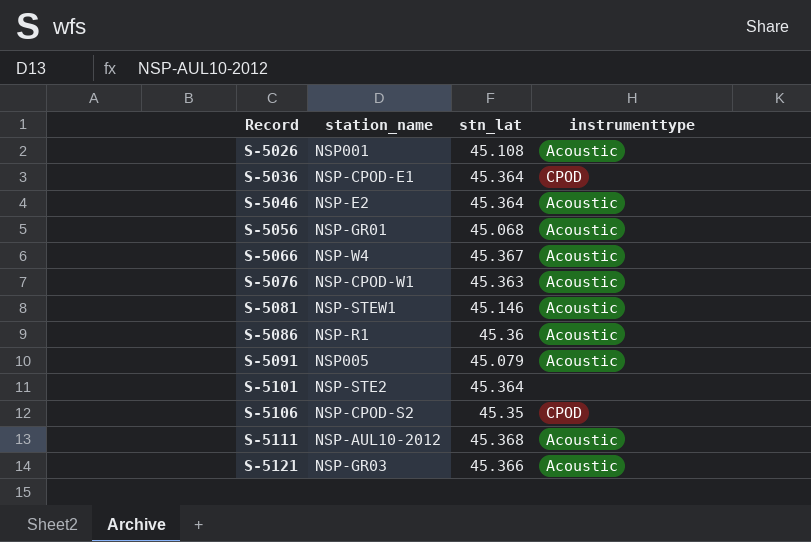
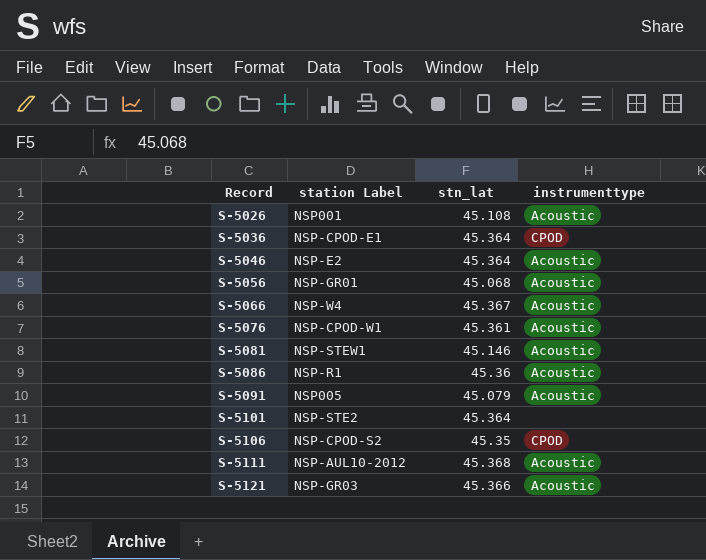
column name: station_name -> station Label
S-5076 | stn_lat: 45.363 -> 45.361

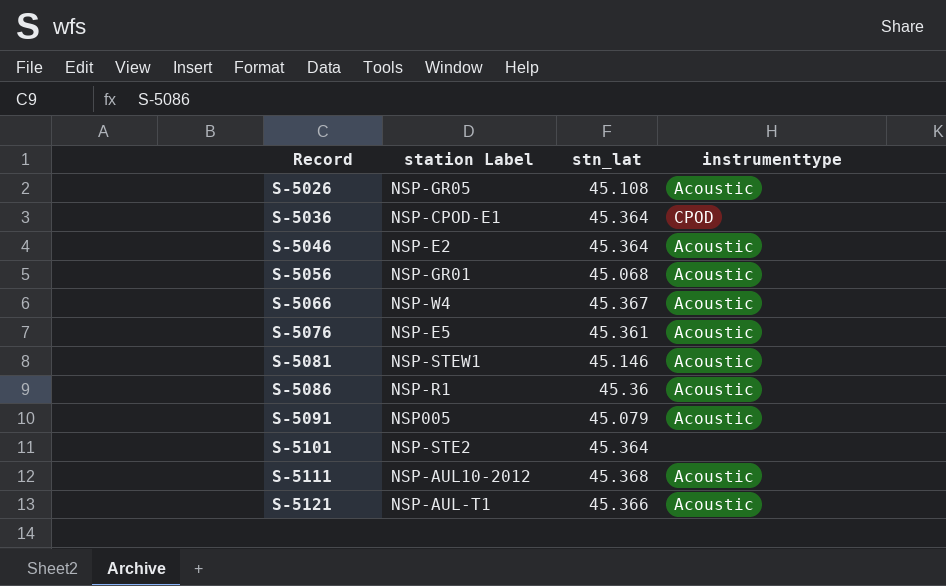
row S-5106: NSP-CPOD-S2 | 45.35 | CPOD -> none
S-5026 | station Label: NSP001 -> NSP-GR05
S-5076 | station Label: NSP-CPOD-W1 -> NSP-E5
S-5121 | station Label: NSP-GR03 -> NSP-AUL-T1

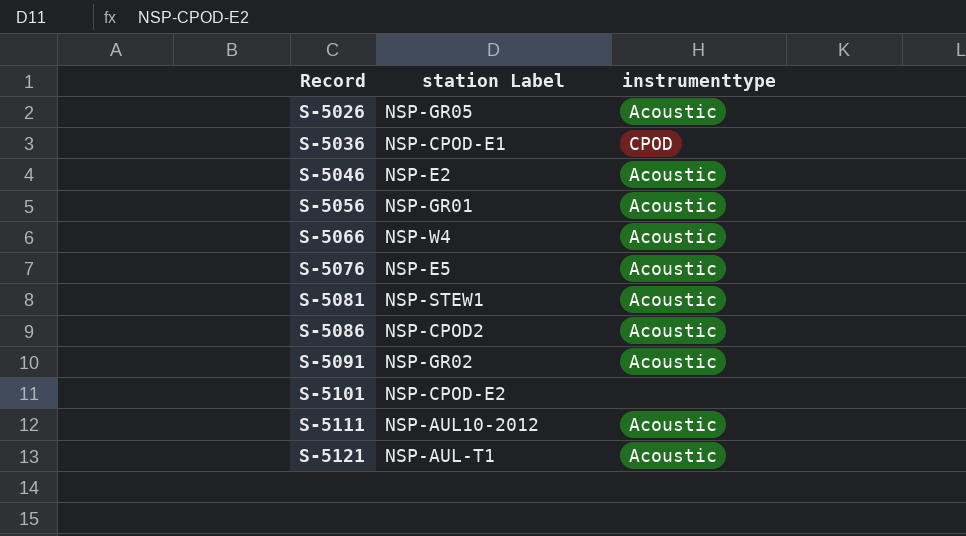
column stn_lat | position: 3 -> none
S-5086 | station Label: NSP-R1 -> NSP-CPOD2
S-5091 | station Label: NSP005 -> NSP-GR02
S-5101 | station Label: NSP-STE2 -> NSP-CPOD-E2

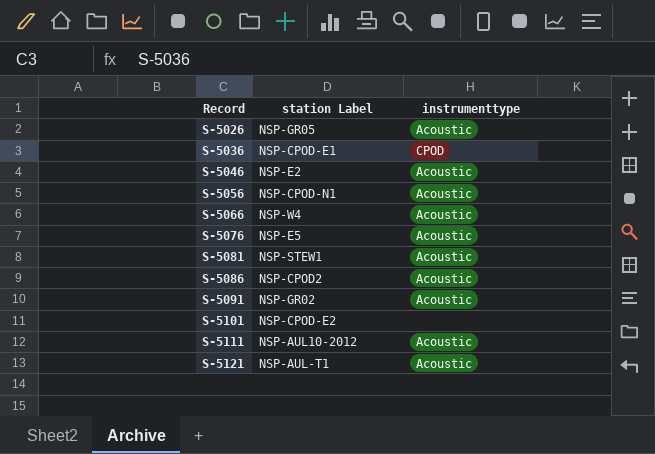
S-5056 | station Label: NSP-GR01 -> NSP-CPOD-N1

